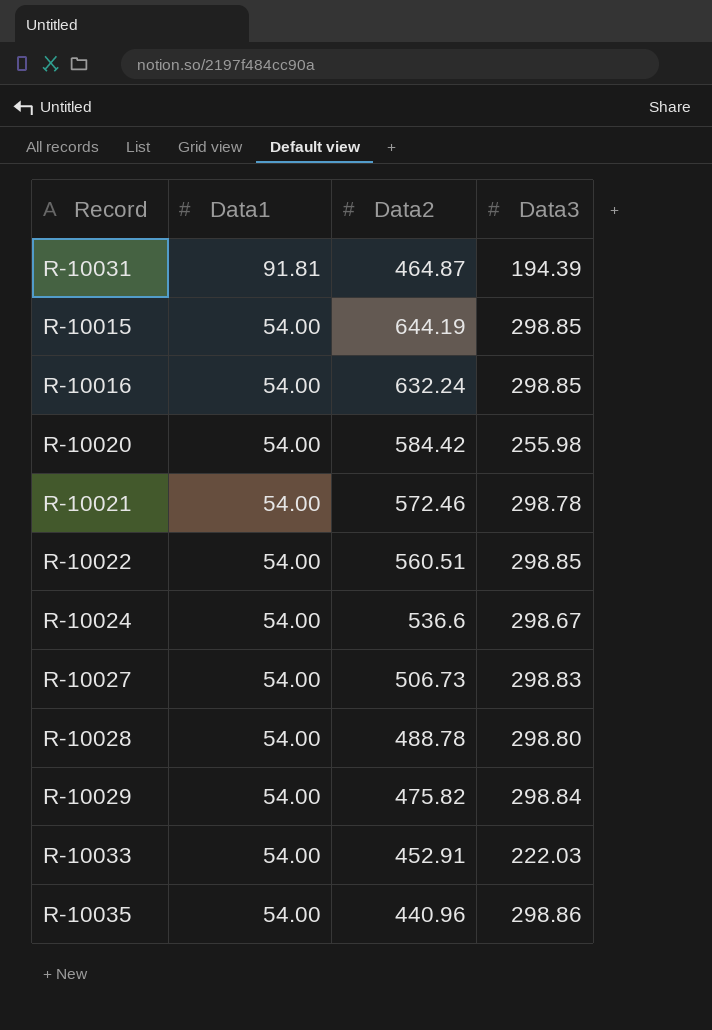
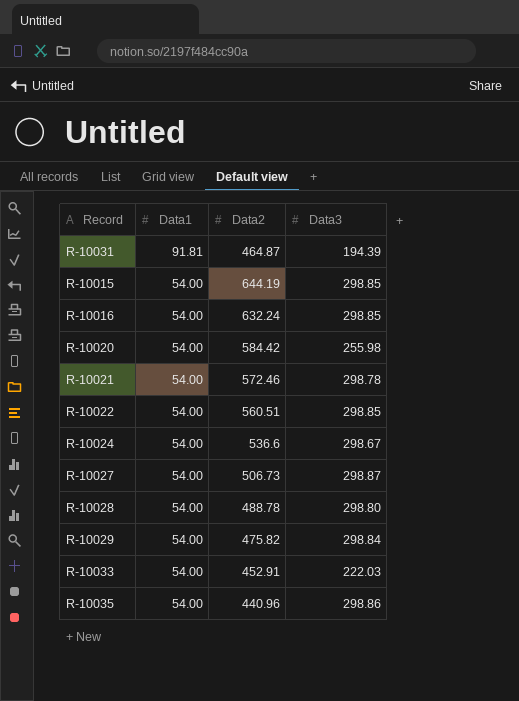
R-10027 | Data3: 298.83 -> 298.87

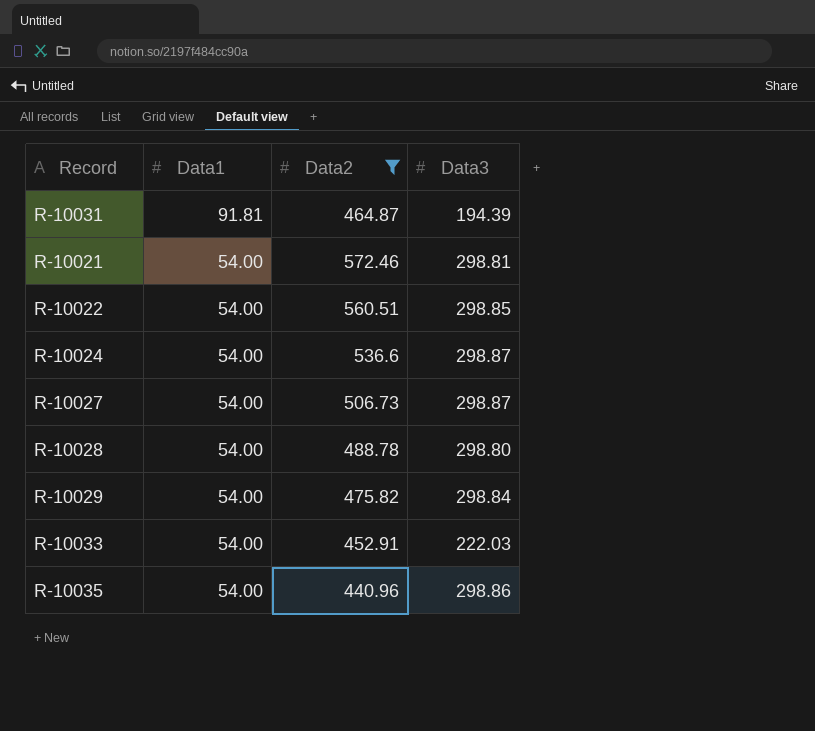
filter: none -> Data2 <= 572.46
R-10021 | Data3: 298.78 -> 298.81
R-10024 | Data3: 298.67 -> 298.87

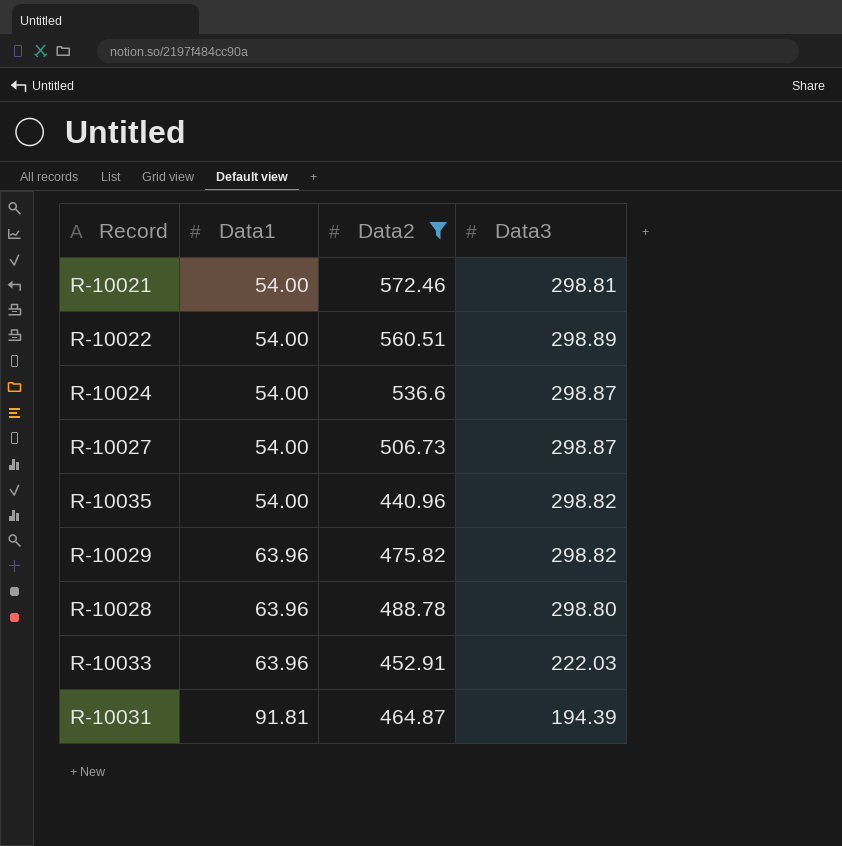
row order: Data1 descending -> Data1 ascending
R-10022 | Data3: 298.85 -> 298.89
R-10035 | Data3: 298.86 -> 298.82
R-10029 | Data1: 54.00 -> 63.96
R-10029 | Data3: 298.84 -> 298.82
R-10028 | Data1: 54.00 -> 63.96
R-10033 | Data1: 54.00 -> 63.96

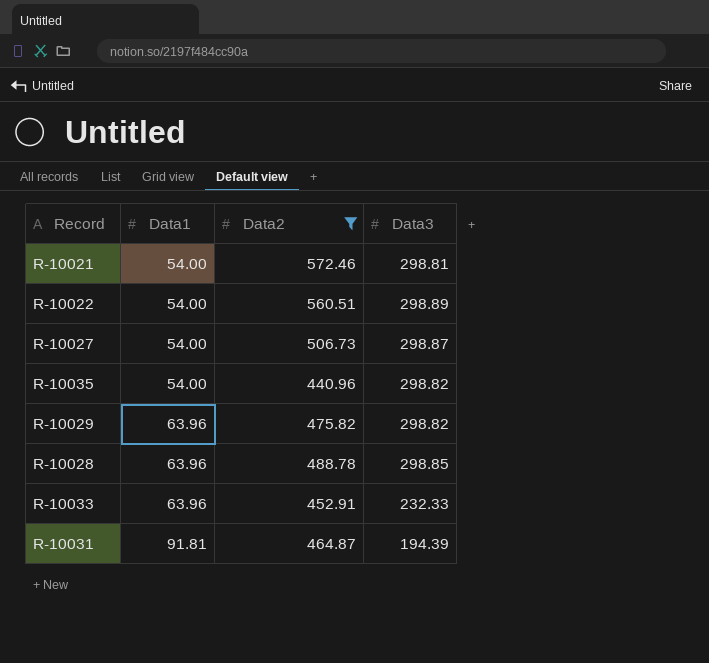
row R-10024: 54.00 | 536.6 | 298.87 -> none
R-10028 | Data3: 298.80 -> 298.85
R-10033 | Data3: 222.03 -> 232.33

